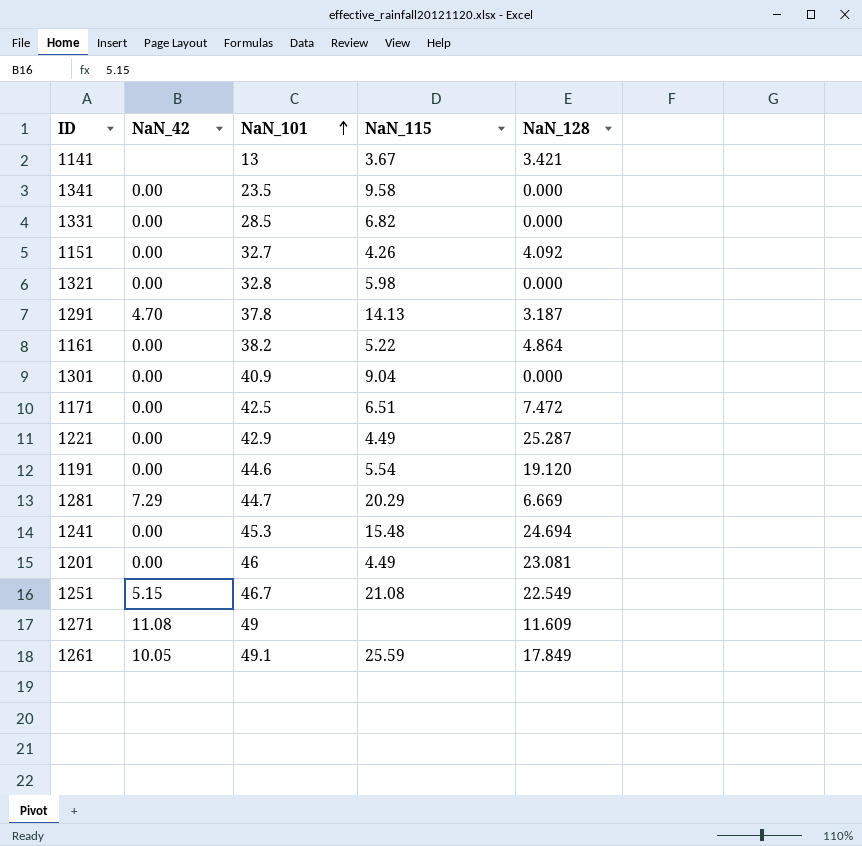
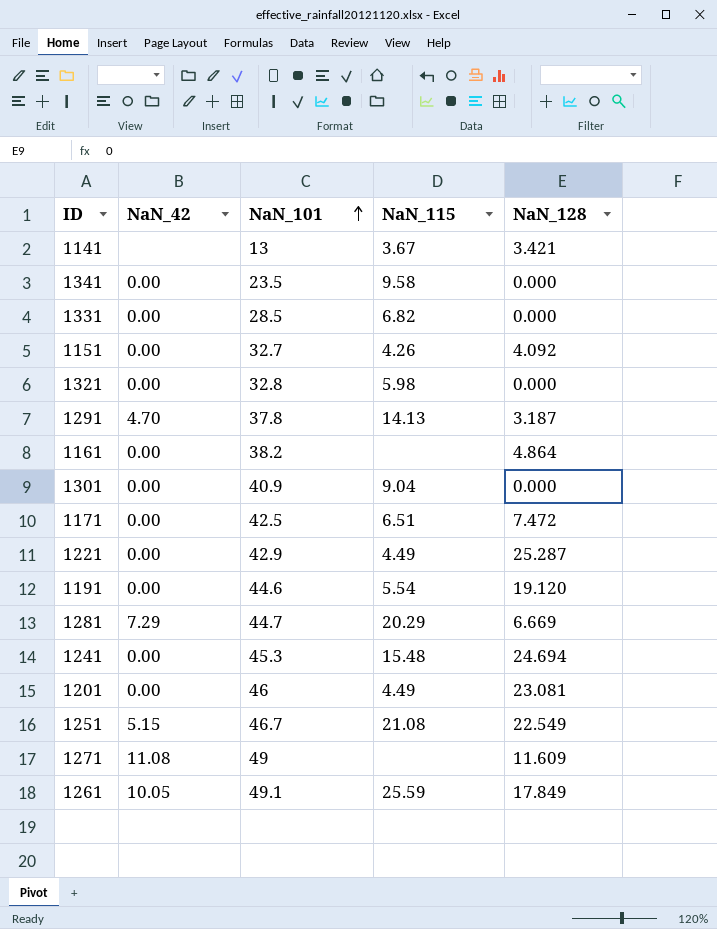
1161 | NaN_115: 5.22 -> none

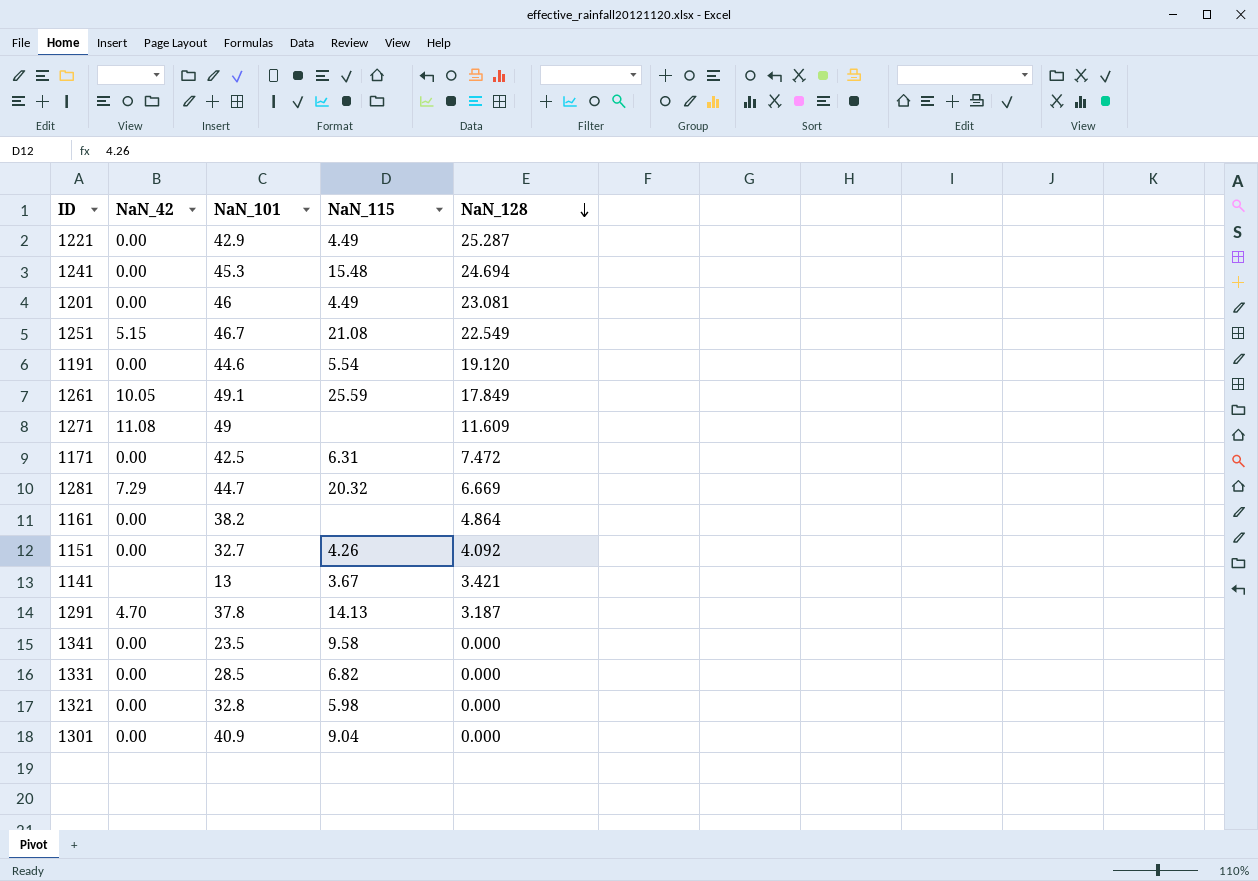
row order: NaN_101 ascending -> NaN_128 descending
1171 | NaN_115: 6.51 -> 6.31
1281 | NaN_115: 20.29 -> 20.32

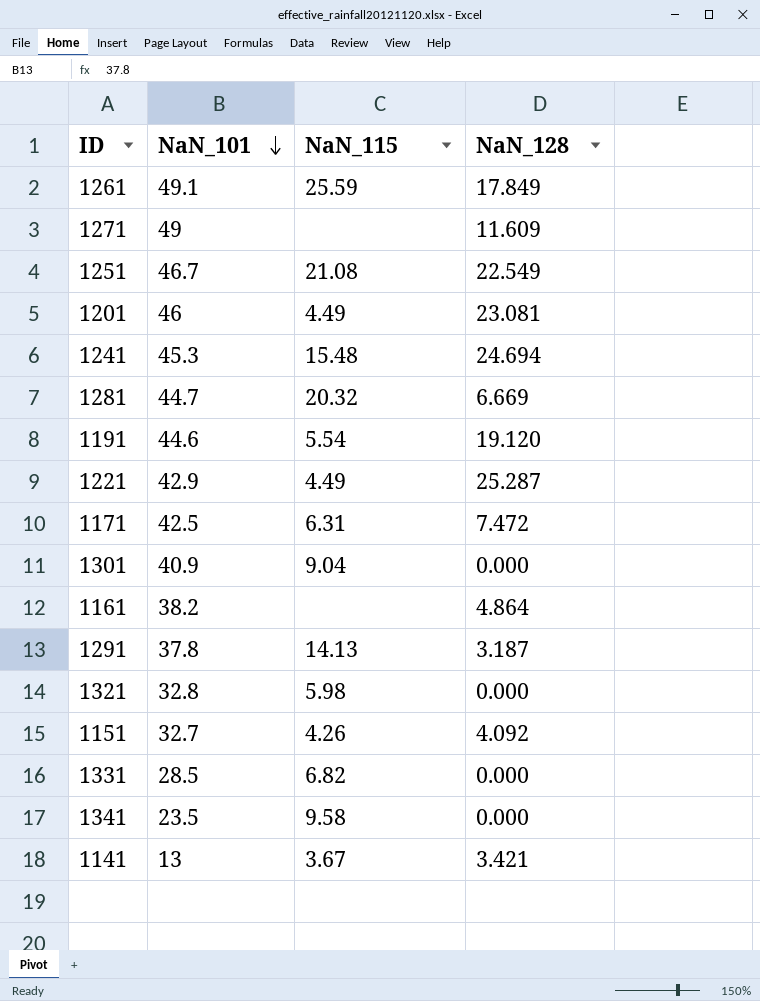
row order: NaN_128 descending -> NaN_101 descending
column NaN_42 | position: 2 -> none

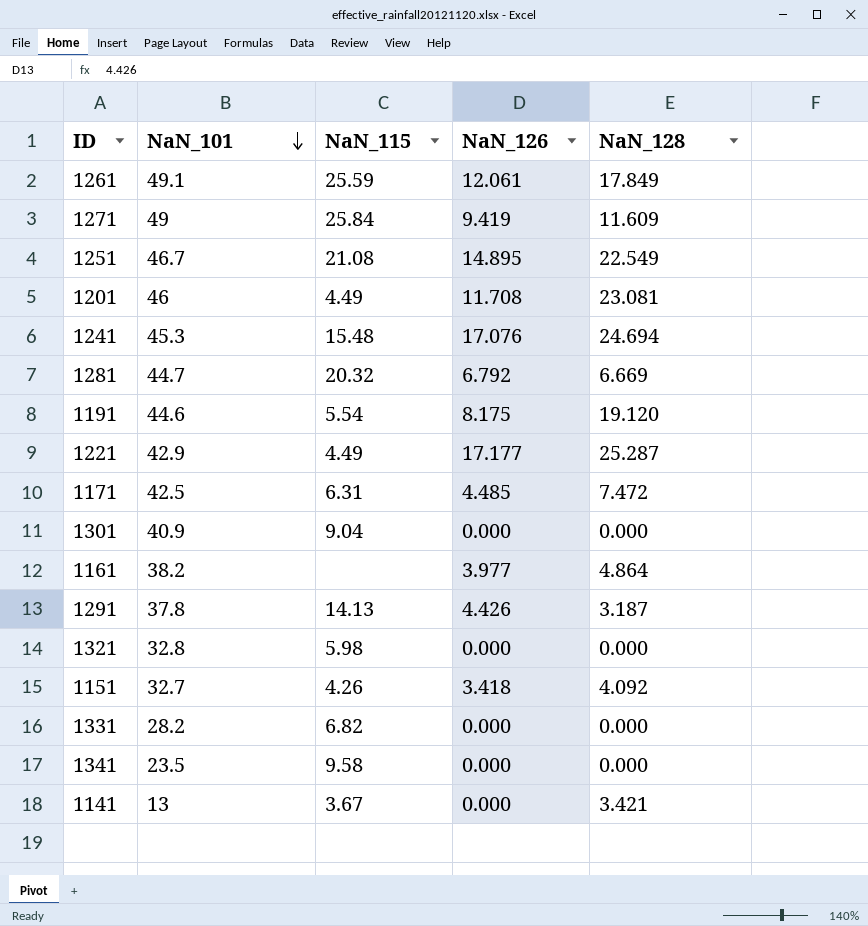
column NaN_126 | position: none -> 4
1271 | NaN_115: none -> 25.84
1331 | NaN_101: 28.5 -> 28.2

